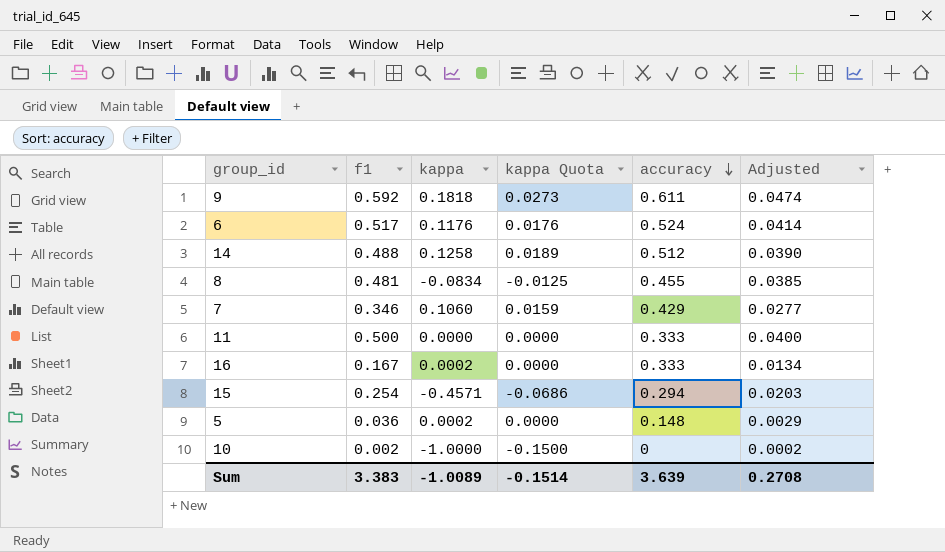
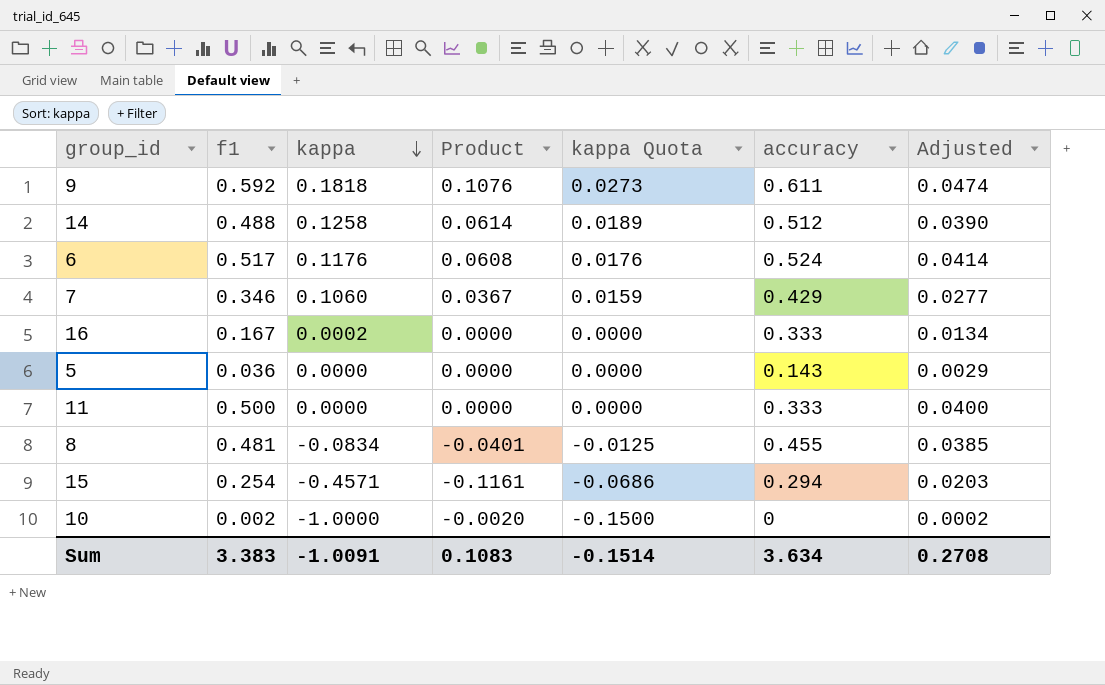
row order: accuracy descending -> kappa descending
column Product | formula: none -> [f1] * [kappa]
5 | kappa: 0.0002 -> 0.0000
5 | accuracy: 0.148 -> 0.143
Sum | kappa: -1.0089 -> -1.0091
Sum | accuracy: 3.639 -> 3.634

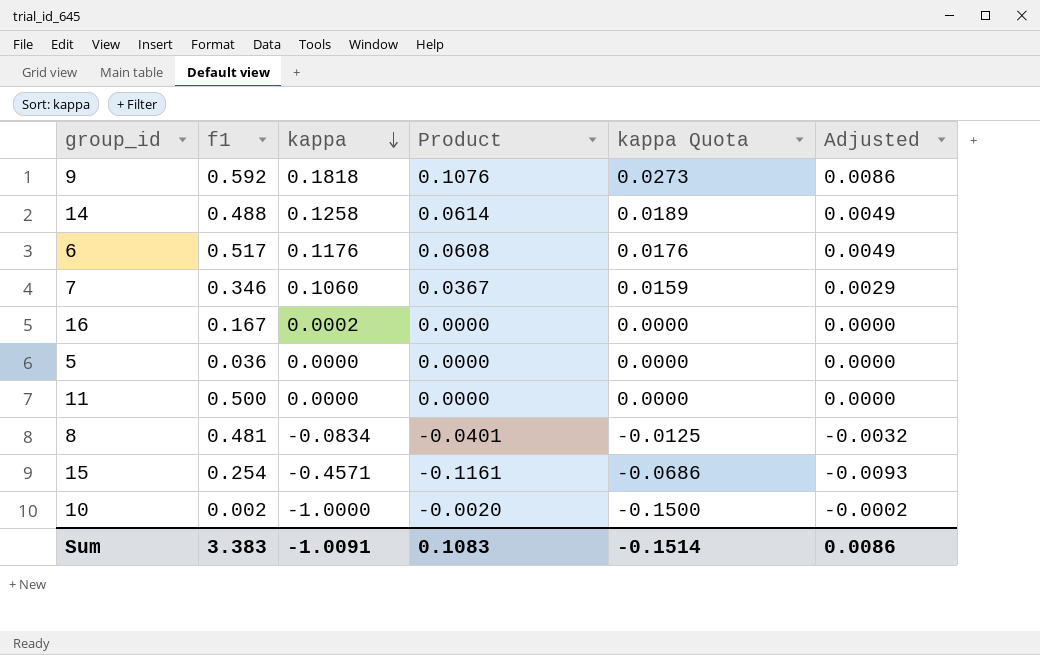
column accuracy | position: 6 -> none
column Adjusted | formula: [f1] * 0.08 -> [Product] * 0.08
Sum | Adjusted: 0.2708 -> 0.0086

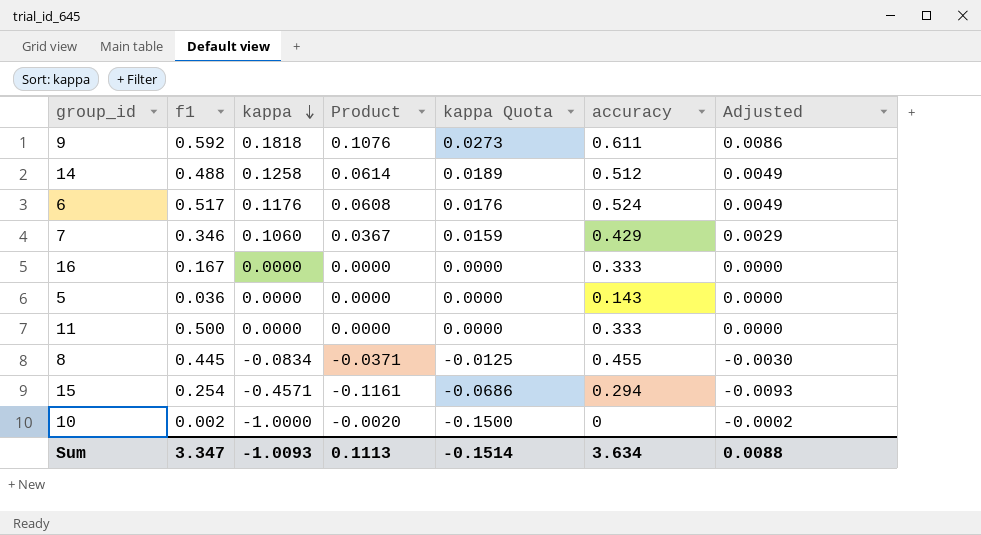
column accuracy | position: none -> 6
16 | kappa: 0.0002 -> 0.0000
8 | f1: 0.481 -> 0.445
8 | Product: -0.0401 -> -0.0371
8 | Adjusted: -0.0032 -> -0.0030
Sum | f1: 3.383 -> 3.347
Sum | kappa: -1.0091 -> -1.0093
Sum | Product: 0.1083 -> 0.1113
Sum | Adjusted: 0.0086 -> 0.0088

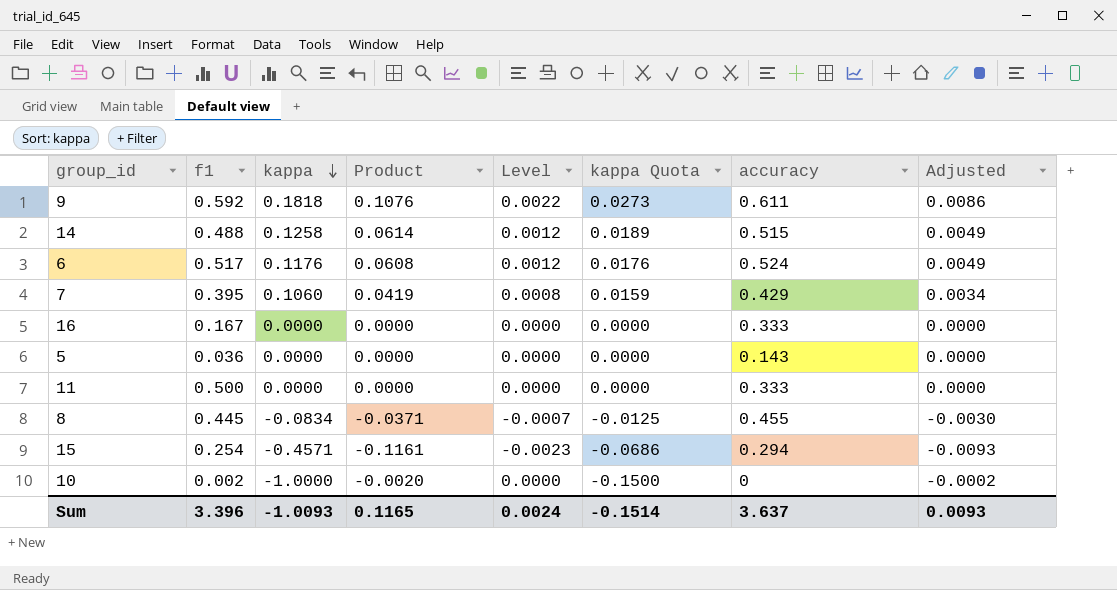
column Level | formula: none -> [Product] * 0.02
14 | accuracy: 0.512 -> 0.515
7 | f1: 0.346 -> 0.395
7 | Product: 0.0367 -> 0.0419
7 | Adjusted: 0.0029 -> 0.0034
Sum | f1: 3.347 -> 3.396
Sum | Product: 0.1113 -> 0.1165
Sum | accuracy: 3.634 -> 3.637
Sum | Adjusted: 0.0088 -> 0.0093

